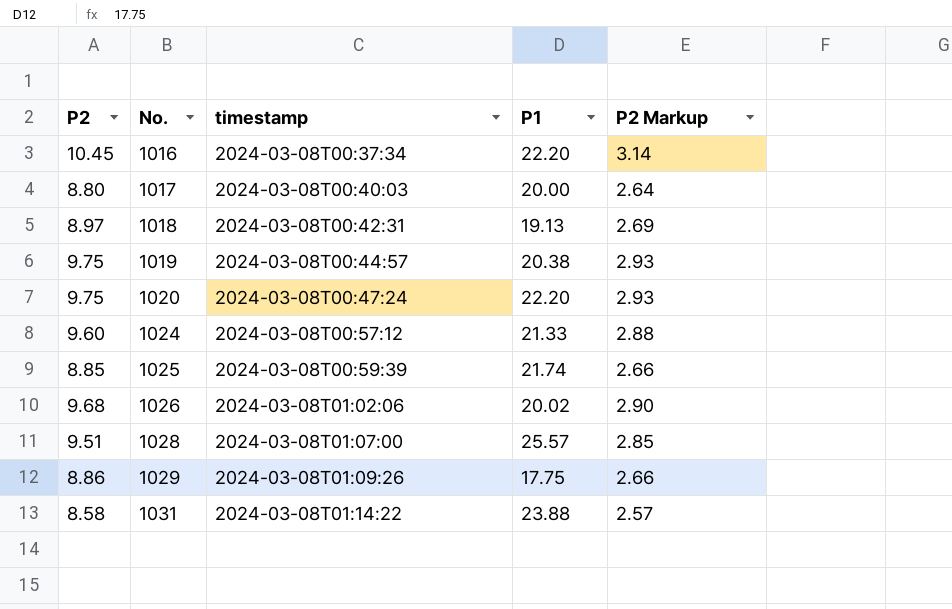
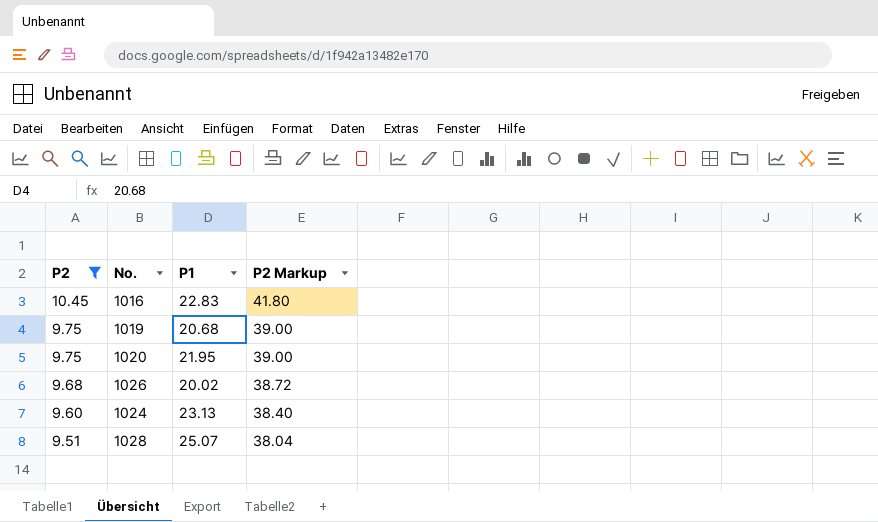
filter: none -> P2 >= 9.51
row order: No. ascending -> P2 descending
column timestamp | position: 3 -> none
column P2 Markup | formula: [P2] * 0.3 -> [P2] * 4
1016 | P1: 22.20 -> 22.83
1019 | P1: 20.38 -> 20.68
1020 | P1: 22.20 -> 21.95
1024 | P1: 21.33 -> 23.13
1028 | P1: 25.57 -> 25.07

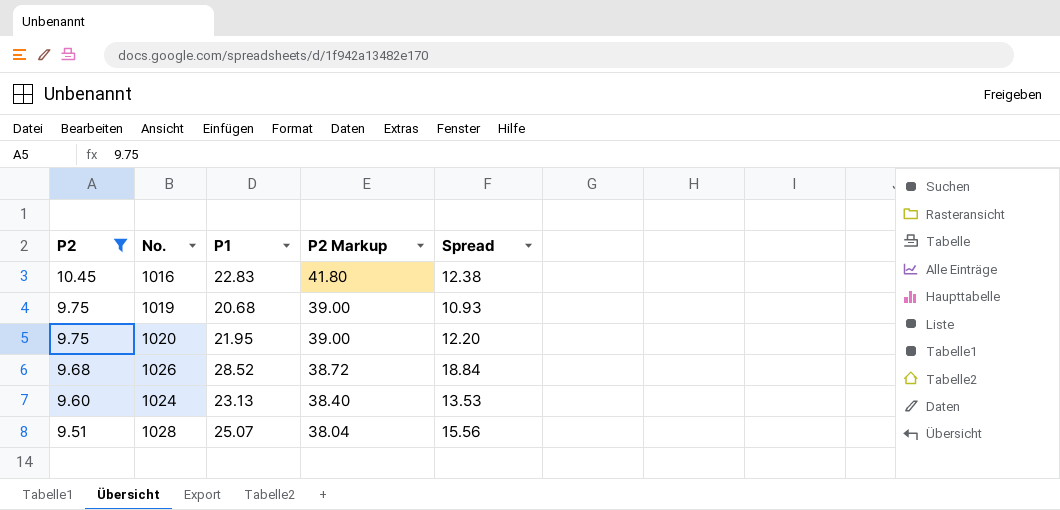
column Spread | formula: none -> [P1] - [P2]
1026 | P1: 20.02 -> 28.52

